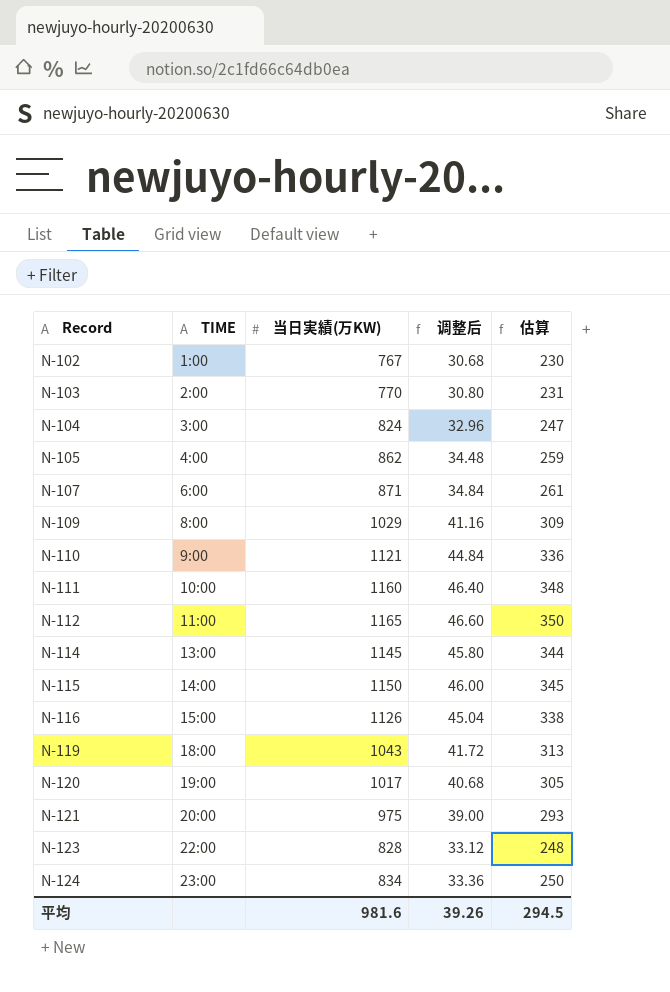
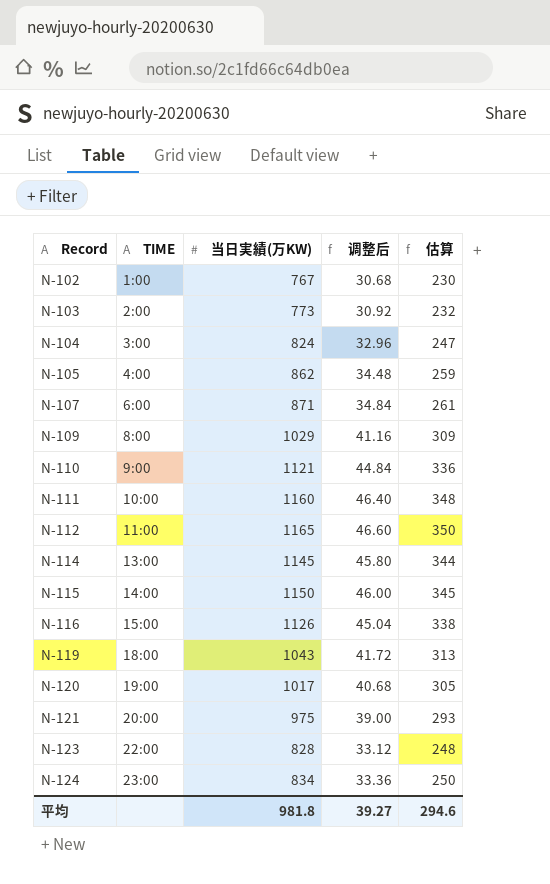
N-103 | 当日実績(万KW): 770 -> 773
N-103 | 调整后: 30.80 -> 30.92
N-103 | 估算: 231 -> 232
平均 | 当日実績(万KW): 981.6 -> 981.8
平均 | 调整后: 39.26 -> 39.27
平均 | 估算: 294.5 -> 294.6

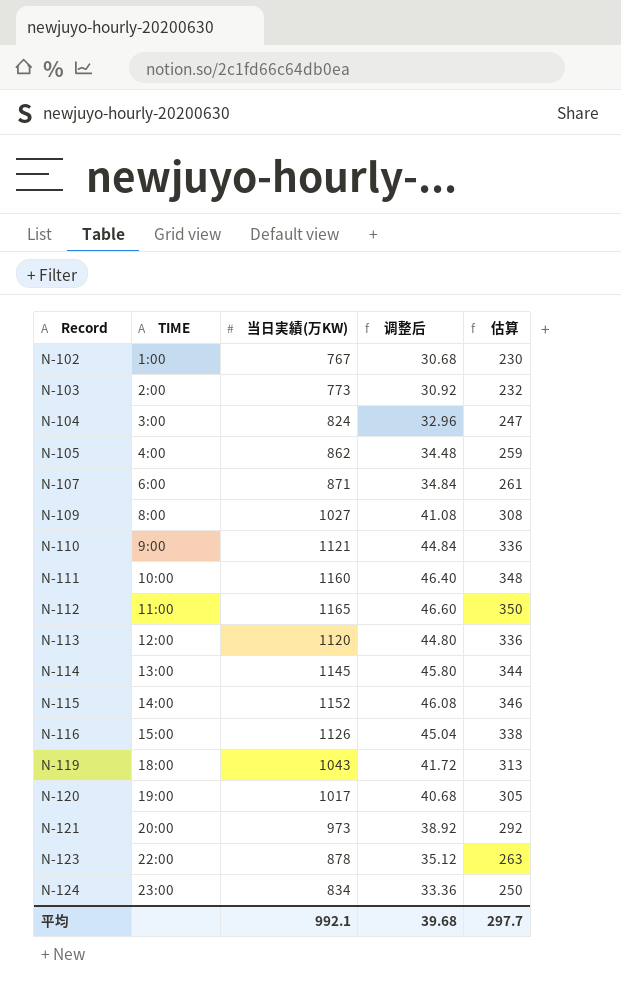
N-109 | 当日実績(万KW): 1029 -> 1027
N-109 | 调整后: 41.16 -> 41.08
N-109 | 估算: 309 -> 308
row N-113: none -> 12:00 | 1120 | 44.80 | 336
N-115 | 当日実績(万KW): 1150 -> 1152
N-115 | 调整后: 46.00 -> 46.08
N-115 | 估算: 345 -> 346
N-121 | 当日実績(万KW): 975 -> 973
N-121 | 调整后: 39.00 -> 38.92
N-121 | 估算: 293 -> 292
N-123 | 当日実績(万KW): 828 -> 878
N-123 | 调整后: 33.12 -> 35.12
N-123 | 估算: 248 -> 263
平均 | 当日実績(万KW): 981.8 -> 992.1
平均 | 调整后: 39.27 -> 39.68
平均 | 估算: 294.6 -> 297.7

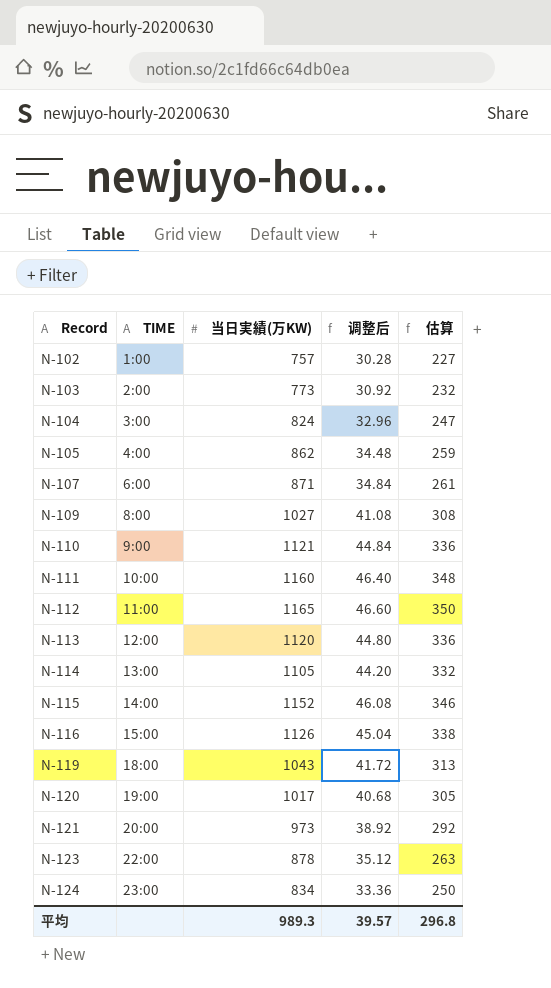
N-102 | 当日実績(万KW): 767 -> 757
N-102 | 调整后: 30.68 -> 30.28
N-102 | 估算: 230 -> 227
N-114 | 当日実績(万KW): 1145 -> 1105
N-114 | 调整后: 45.80 -> 44.20
N-114 | 估算: 344 -> 332
平均 | 当日実績(万KW): 992.1 -> 989.3
平均 | 调整后: 39.68 -> 39.57
平均 | 估算: 297.7 -> 296.8

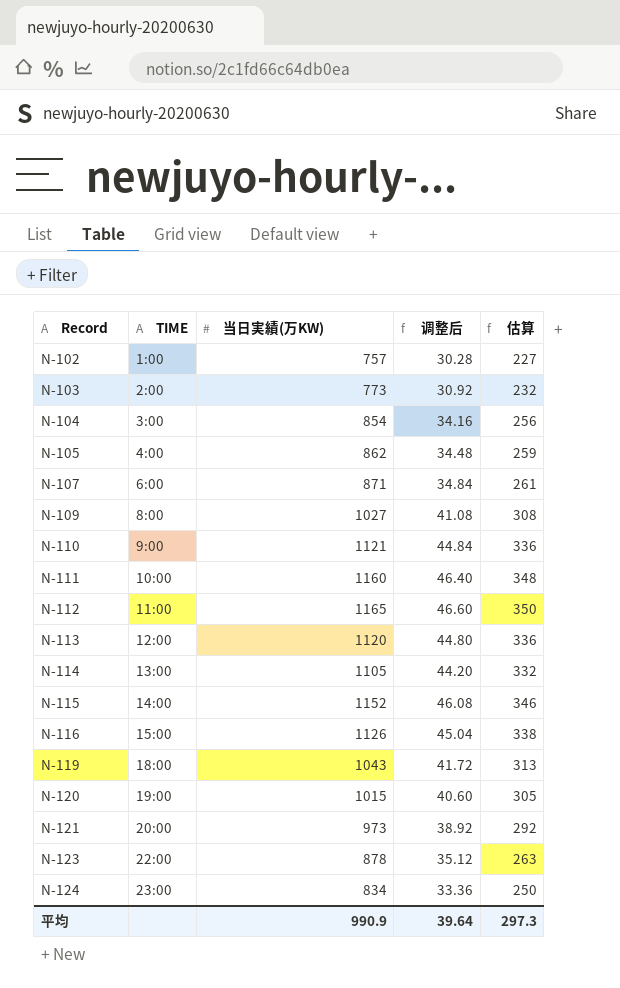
N-104 | 当日実績(万KW): 824 -> 854
N-104 | 调整后: 32.96 -> 34.16
N-104 | 估算: 247 -> 256
N-120 | 当日実績(万KW): 1017 -> 1015
N-120 | 调整后: 40.68 -> 40.60
平均 | 当日実績(万KW): 989.3 -> 990.9
平均 | 调整后: 39.57 -> 39.64
平均 | 估算: 296.8 -> 297.3

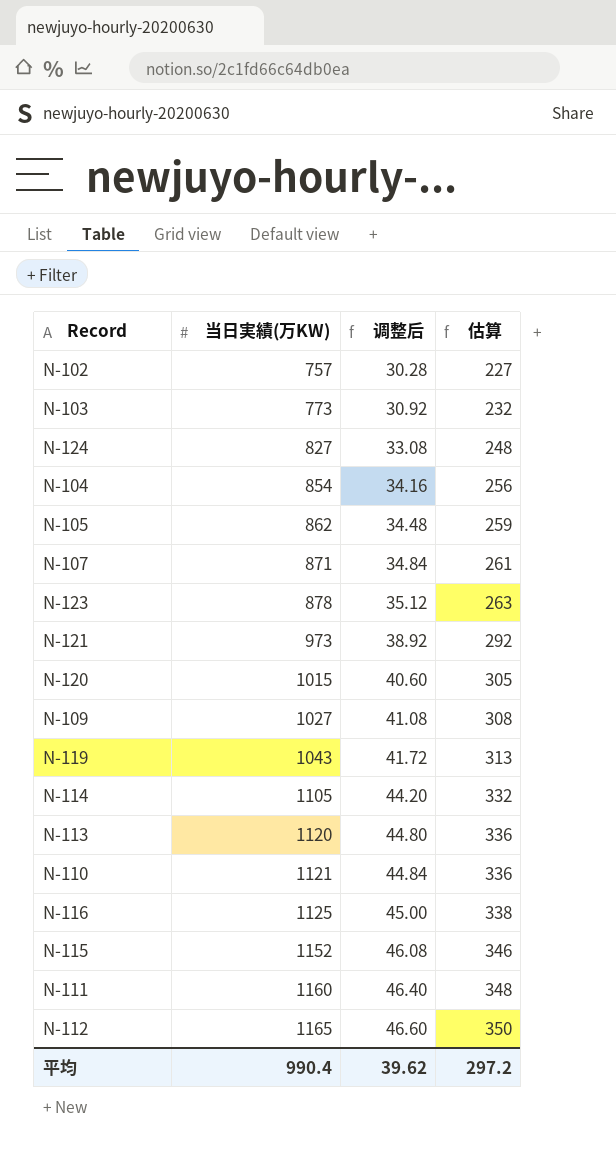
row order: Record ascending -> 当日実績(万KW) ascending
column TIME | position: 2 -> none
N-124 | 当日実績(万KW): 834 -> 827
N-124 | 调整后: 33.36 -> 33.08
N-124 | 估算: 250 -> 248
N-116 | 当日実績(万KW): 1126 -> 1125
N-116 | 调整后: 45.04 -> 45.00
平均 | 当日実績(万KW): 990.9 -> 990.4
平均 | 调整后: 39.64 -> 39.62
平均 | 估算: 297.3 -> 297.2

